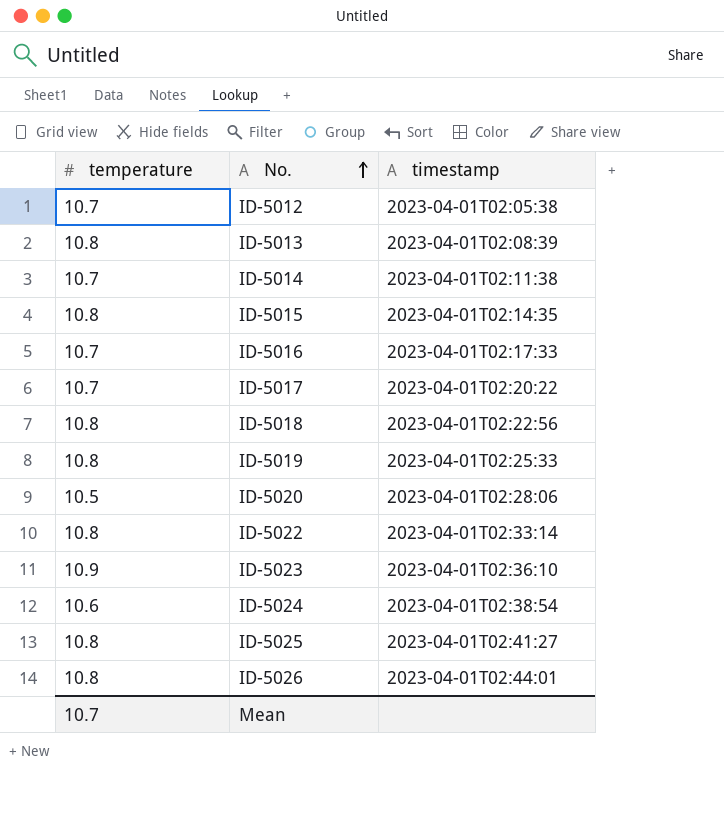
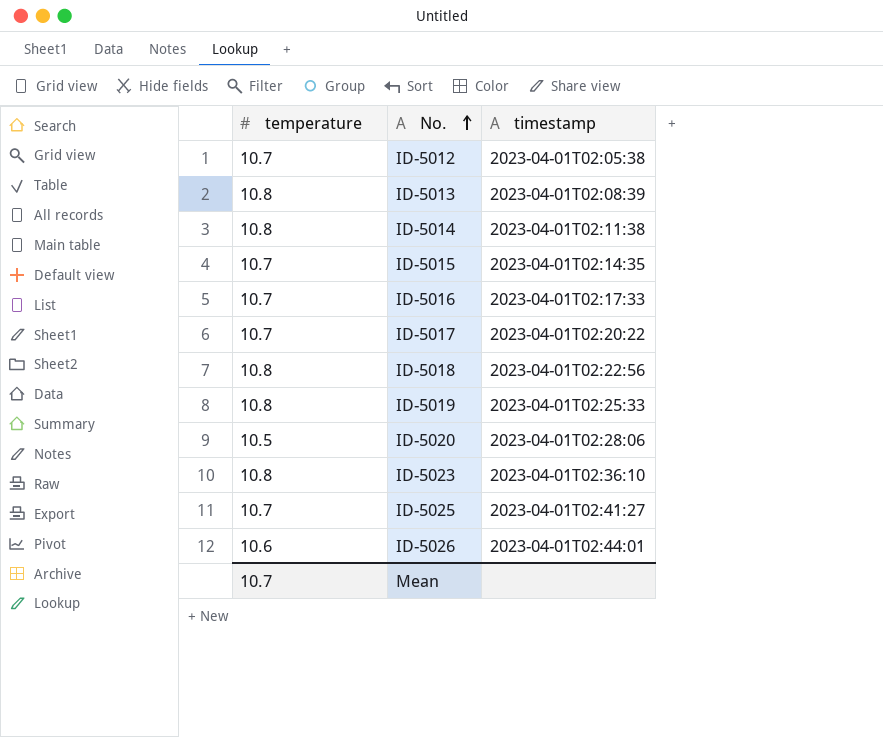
row ID-5022: 10.8 | 2023-04-01T02:33:14 -> none
row ID-5024: 10.6 | 2023-04-01T02:38:54 -> none
ID-5014 | temperature: 10.7 -> 10.8
ID-5015 | temperature: 10.8 -> 10.7
ID-5023 | temperature: 10.9 -> 10.8
ID-5025 | temperature: 10.8 -> 10.7
ID-5026 | temperature: 10.8 -> 10.6

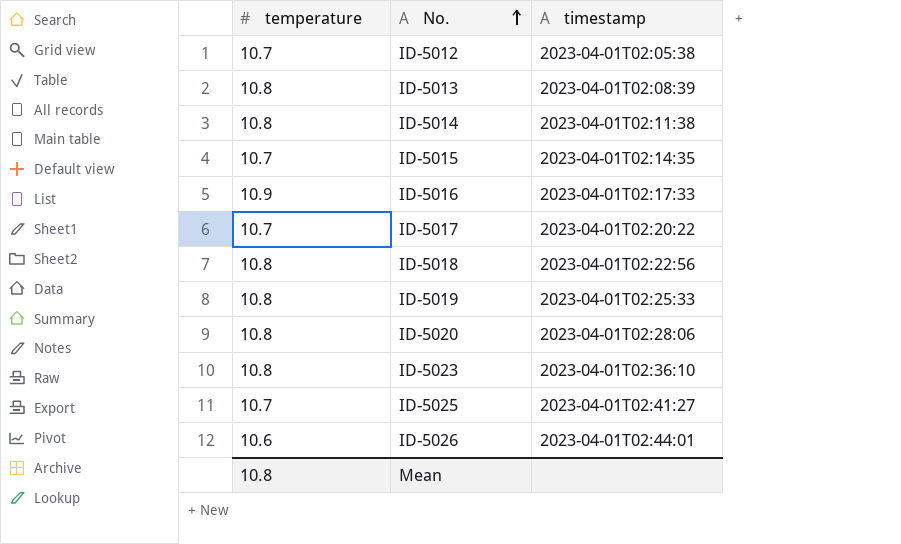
ID-5016 | temperature: 10.7 -> 10.9
ID-5020 | temperature: 10.5 -> 10.8
Mean | temperature: 10.7 -> 10.8

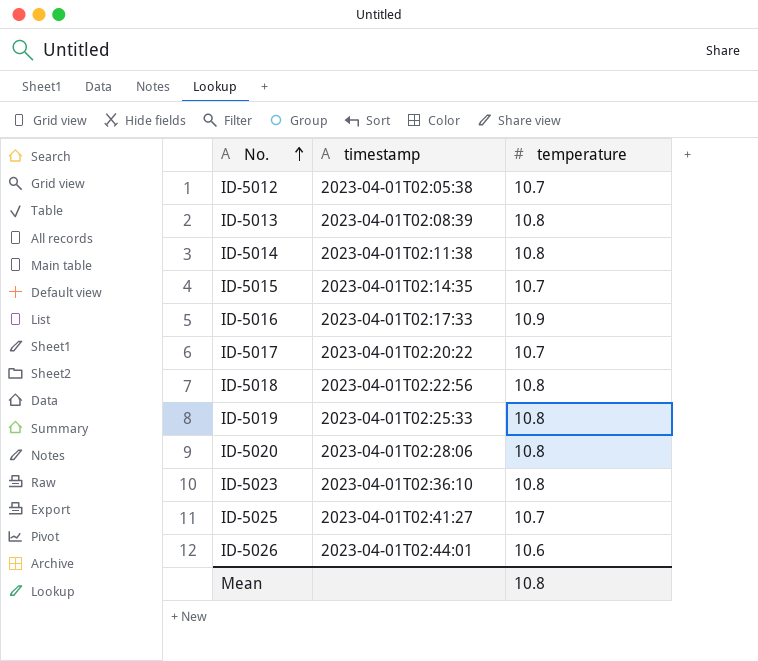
column temperature | position: 1 -> 3

